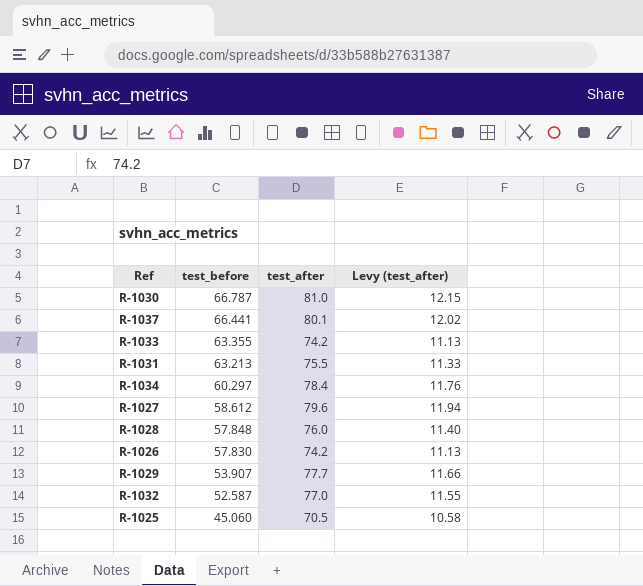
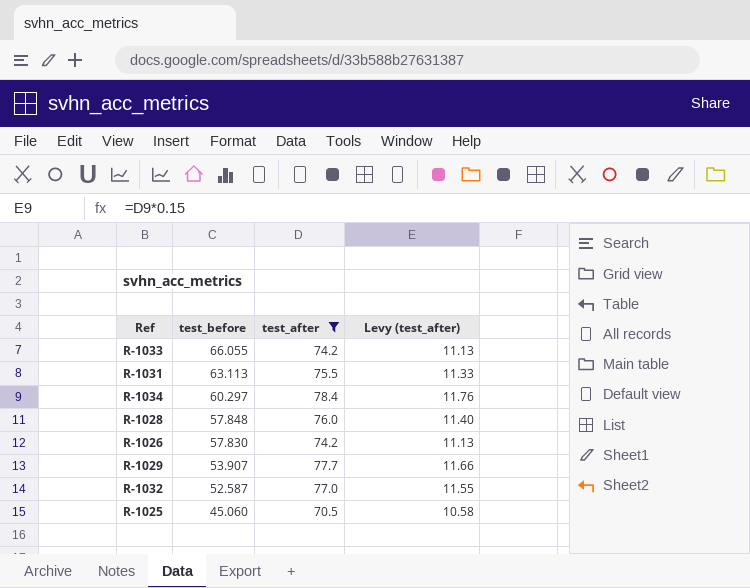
filter: none -> test_after <= 78.4
R-1033 | test_before: 63.355 -> 66.055
R-1031 | test_before: 63.213 -> 63.113

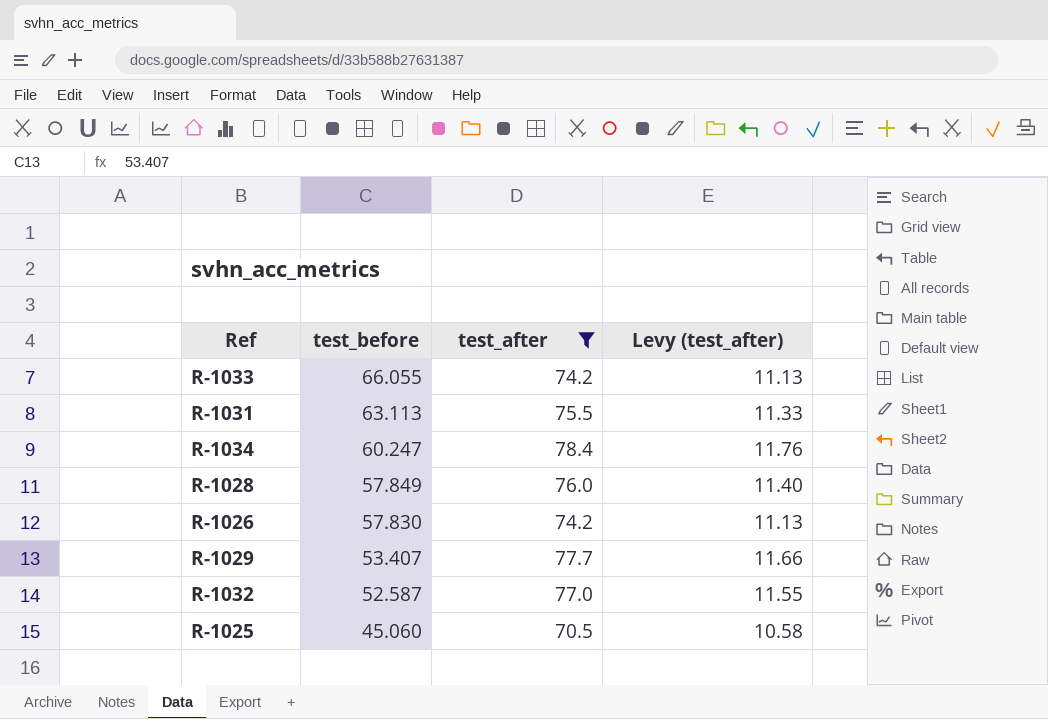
R-1034 | test_before: 60.297 -> 60.247
R-1028 | test_before: 57.848 -> 57.849
R-1029 | test_before: 53.907 -> 53.407

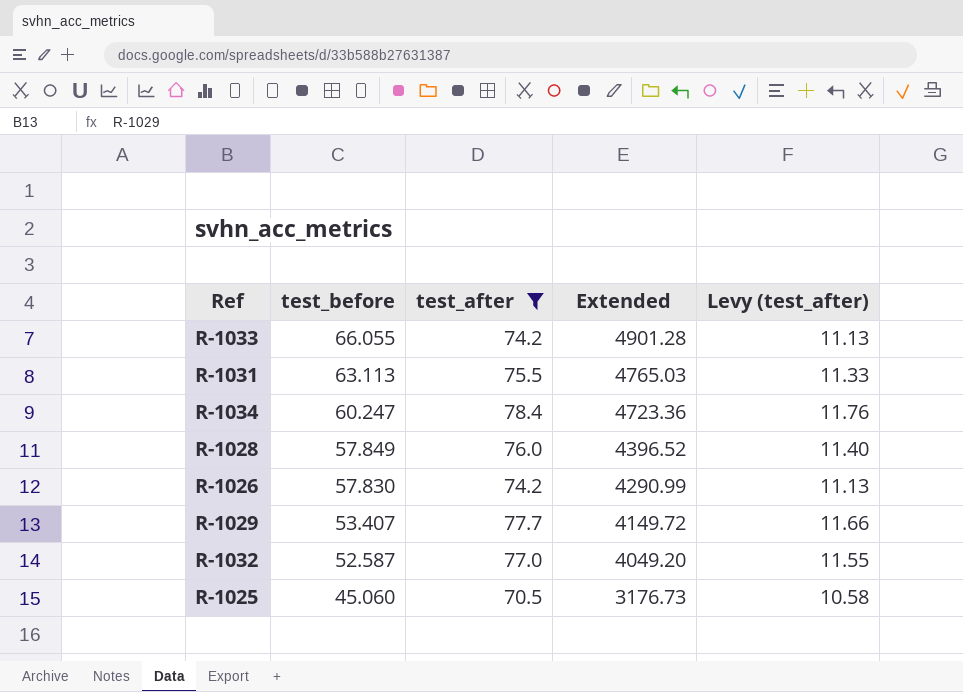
column Extended | formula: none -> [test_before] * [test_after]

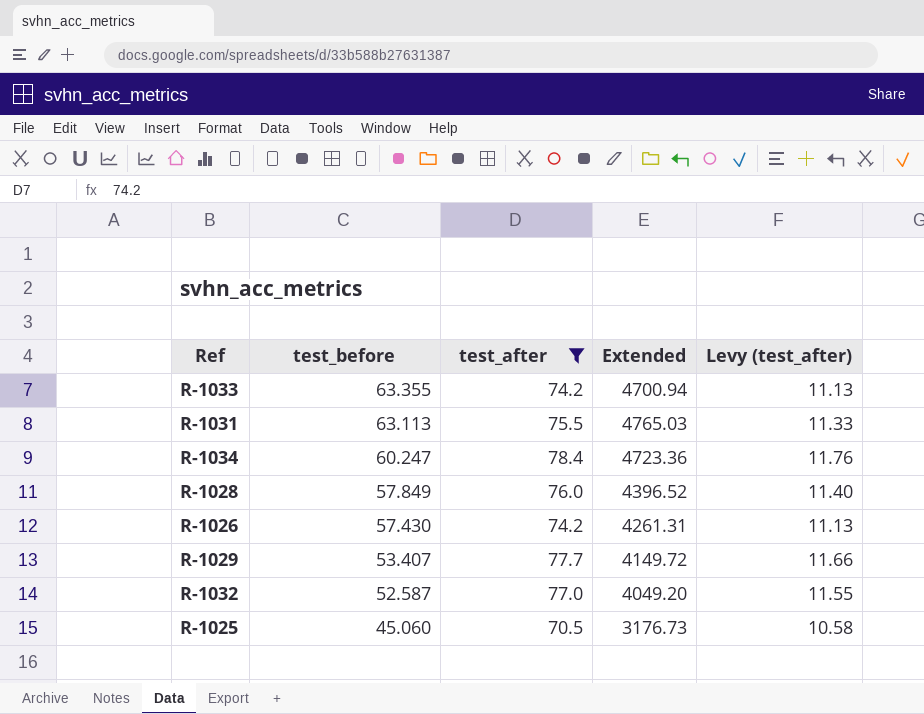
R-1033 | test_before: 66.055 -> 63.355
R-1033 | Extended: 4901.28 -> 4700.94
R-1026 | test_before: 57.830 -> 57.430
R-1026 | Extended: 4290.99 -> 4261.31

